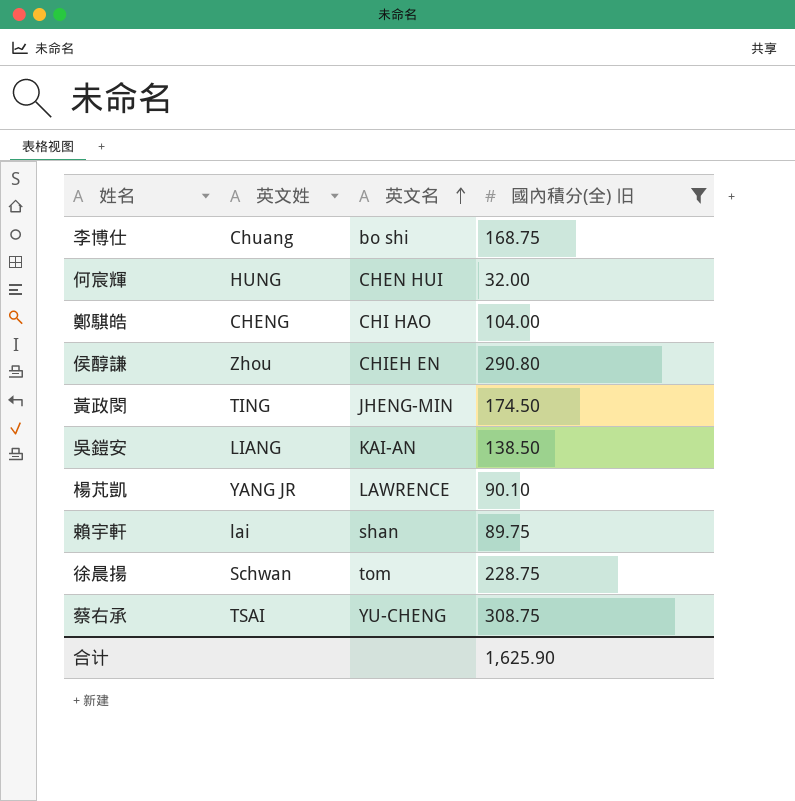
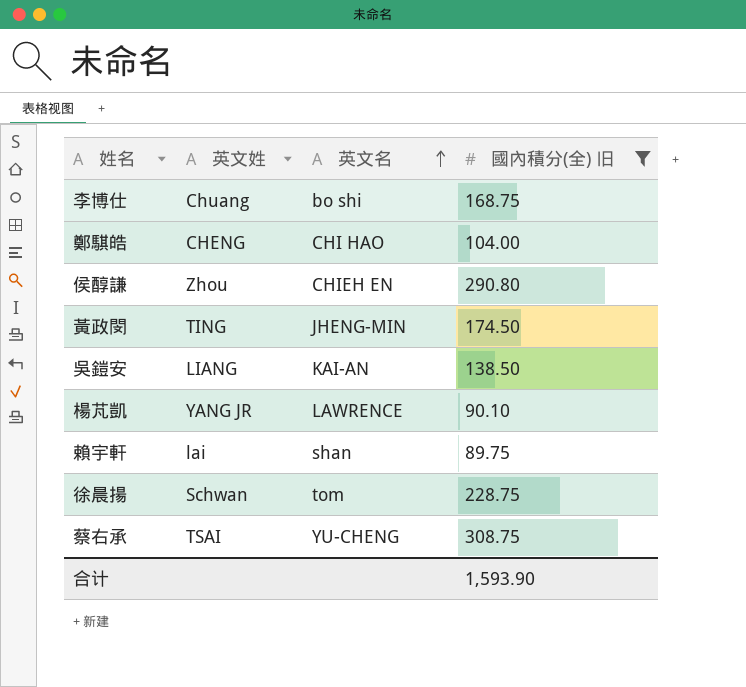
row 何宸輝: HUNG | CHEN HUI | 32.00 -> none
合计 | 國內積分(全) 旧: 1,625.90 -> 1,593.90

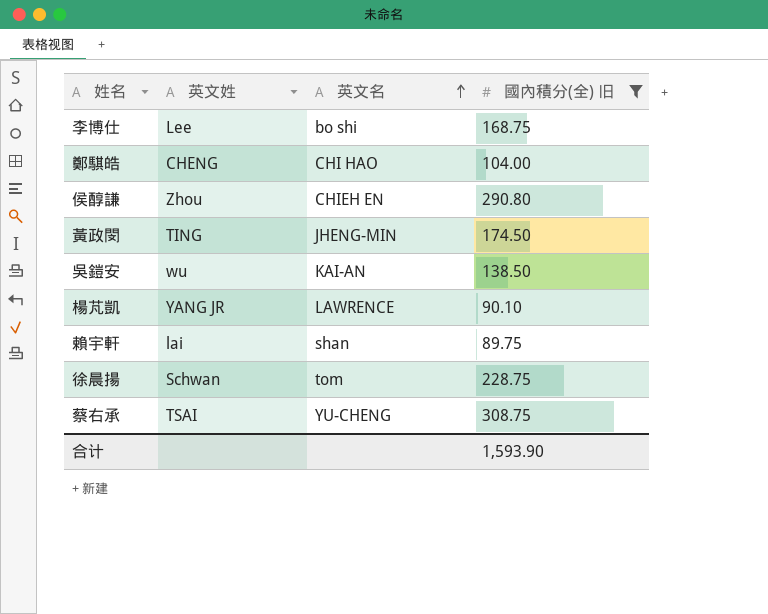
李博仕 | 英文姓: Chuang -> Lee
吳鎧安 | 英文姓: LIANG -> wu

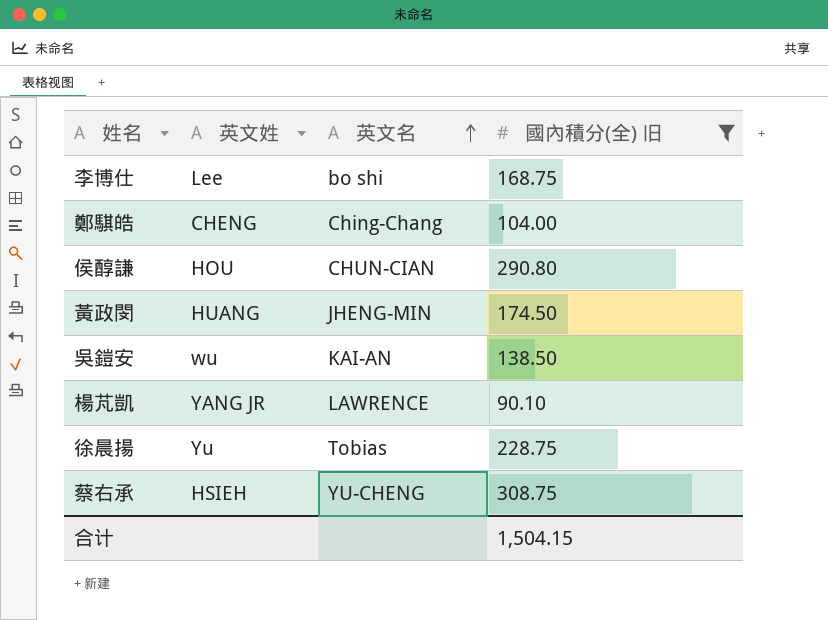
row 賴宇軒: lai | shan | 89.75 -> none
鄭騏皓 | 英文名: CHI HAO -> Ching-Chang
侯醇謙 | 英文姓: Zhou -> HOU
侯醇謙 | 英文名: CHIEH EN -> CHUN-CIAN
黃政閔 | 英文姓: TING -> HUANG
徐晨揚 | 英文姓: Schwan -> Yu
徐晨揚 | 英文名: tom -> Tobias
蔡右承 | 英文姓: TSAI -> HSIEH
合计 | 國內積分(全) 旧: 1,593.90 -> 1,504.15

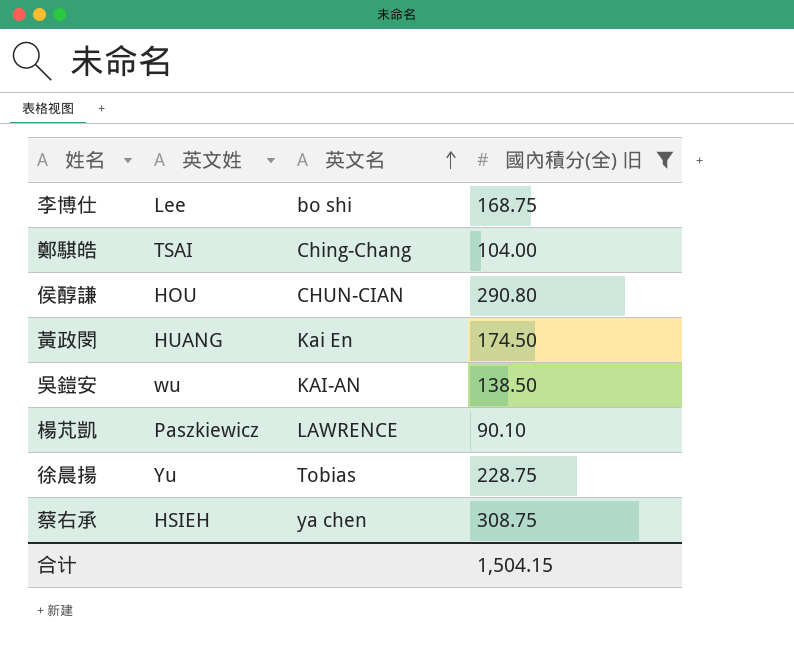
鄭騏皓 | 英文姓: CHENG -> TSAI
黃政閔 | 英文名: JHENG-MIN -> Kai En
楊芃凱 | 英文姓: YANG JR -> Paszkiewicz
蔡右承 | 英文名: YU-CHENG -> ya chen

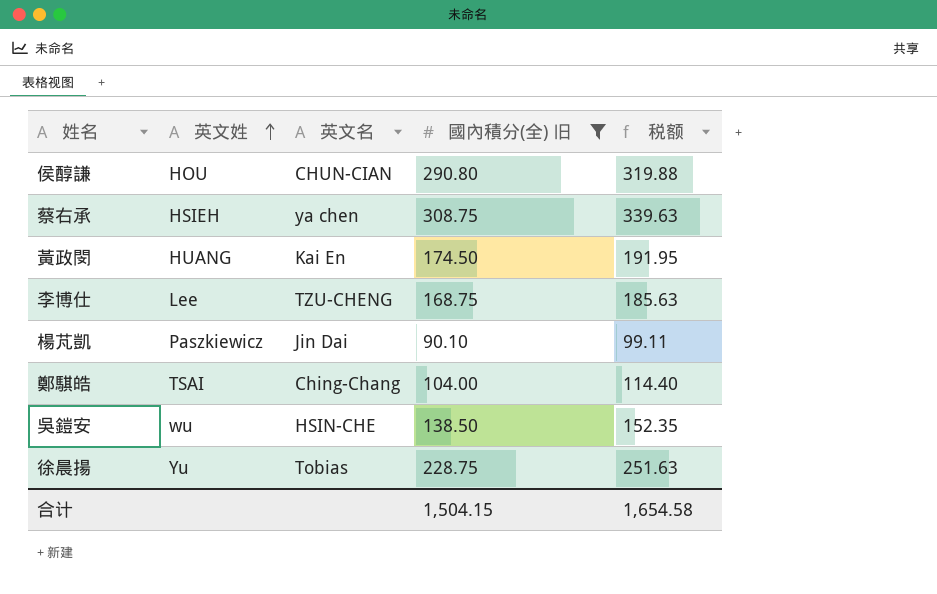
row order: 英文名 ascending -> 英文姓 ascending
column 税额 | formula: none -> [國內積分(全) 旧] * 1.1
李博仕 | 英文名: bo shi -> TZU-CHENG
楊芃凱 | 英文名: LAWRENCE -> Jin Dai
吳鎧安 | 英文名: KAI-AN -> HSIN-CHE

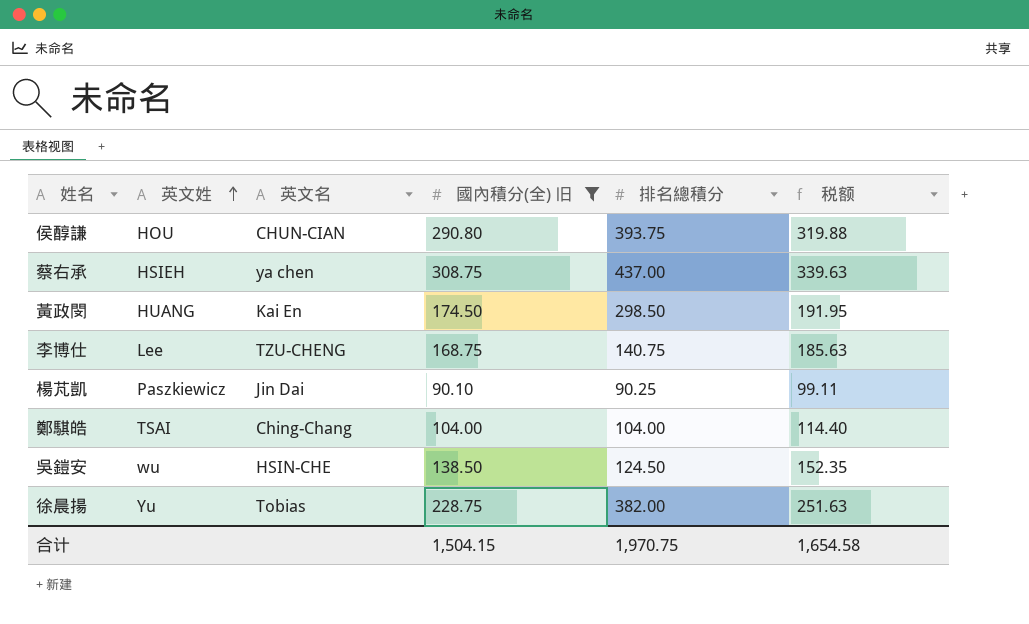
column 排名總積分 | position: none -> 5

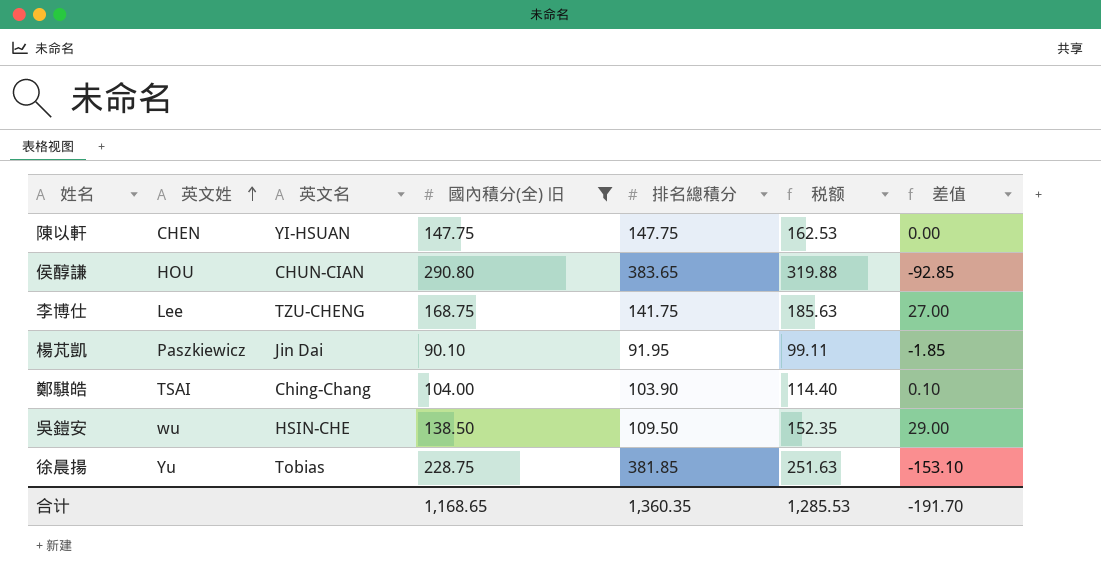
column 差值 | formula: none -> [國內積分(全) 旧] - [排名總積分]
row 蔡右承: HSIEH | ya chen | 308.75 | 437.00 | 339.63 -> none
row 黃政閔: HUANG | Kai En | 174.50 | 298.50 | 191.95 -> none
row 陳以軒: none -> CHEN | YI-HSUAN | 147.75 | 147.75 | 162.53 | 0.00
侯醇謙 | 排名總積分: 393.75 -> 383.65
李博仕 | 排名總積分: 140.75 -> 141.75
楊芃凱 | 排名總積分: 90.25 -> 91.95
鄭騏皓 | 排名總積分: 104.00 -> 103.90
吳鎧安 | 排名總積分: 124.50 -> 109.50
徐晨揚 | 排名總積分: 382.00 -> 381.85
合计 | 國內積分(全) 旧: 1,504.15 -> 1,168.65
合计 | 排名總積分: 1,970.75 -> 1,360.35
合计 | 税额: 1,654.58 -> 1,285.53

